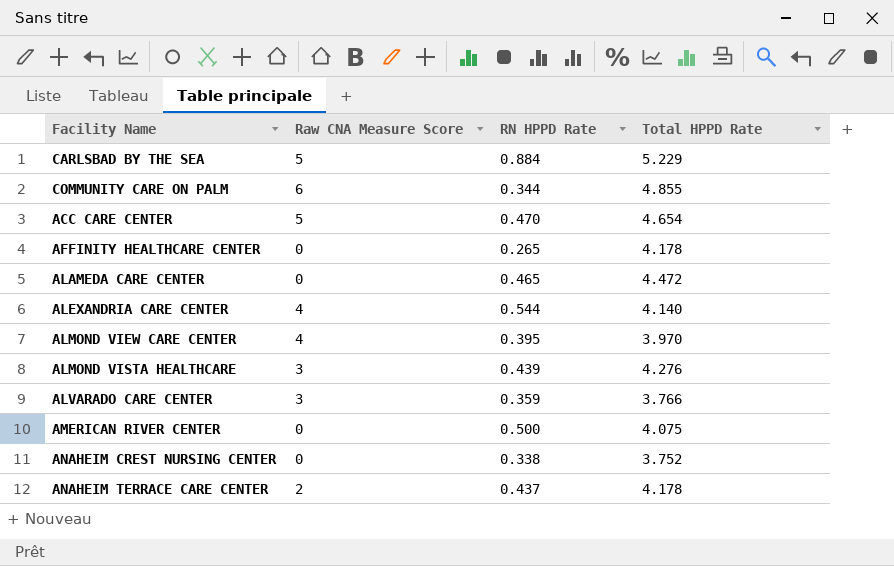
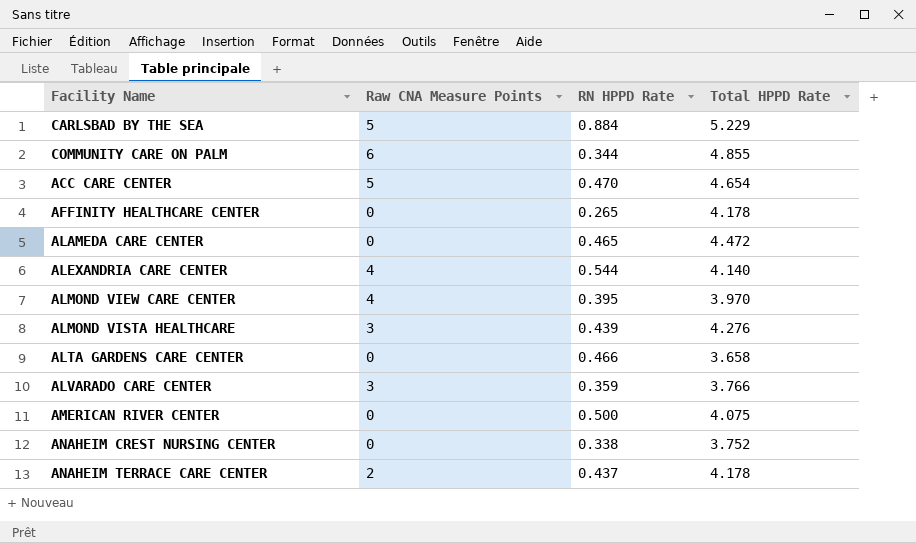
column name: Raw CNA Measure Score -> Raw CNA Measure Points
row ALTA GARDENS CARE CENTER: none -> 0 | 0.466 | 3.658

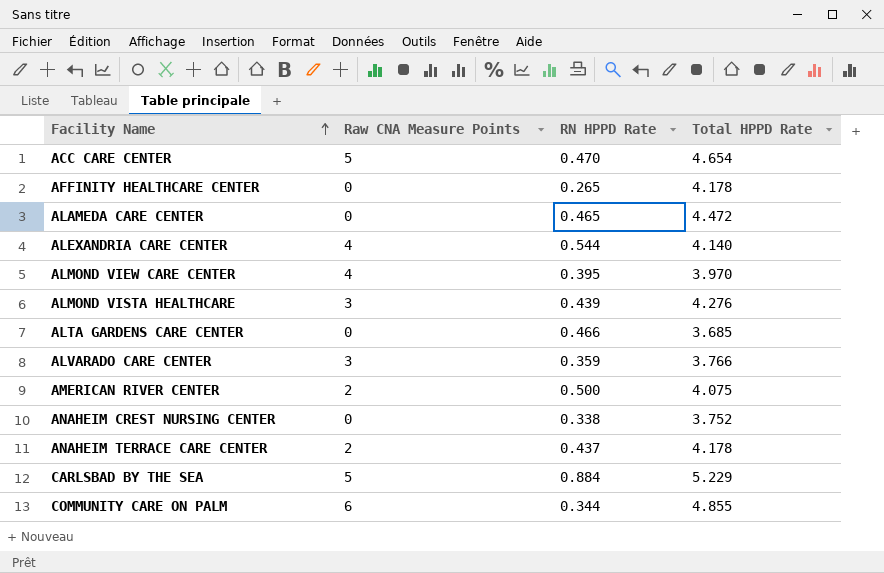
row order: none -> Facility Name ascending
ALTA GARDENS CARE CENTER | Total HPPD Rate: 3.658 -> 3.685
AMERICAN RIVER CENTER | Raw CNA Measure Points: 0 -> 2

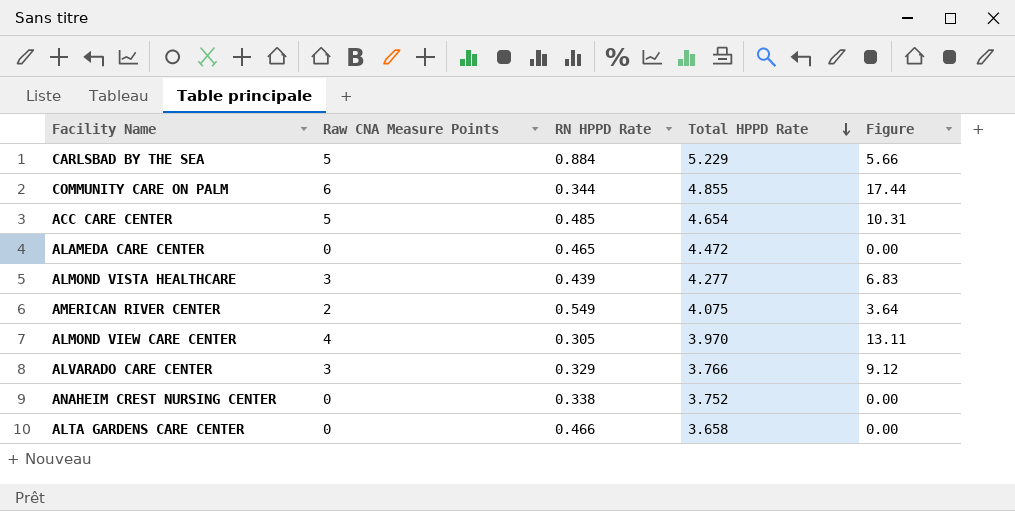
row order: Facility Name ascending -> Total HPPD Rate descending
column Figure | formula: none -> [Raw CNA Measure Points] / [RN HPPD Rate]
row AFFINITY HEALTHCARE CENTER: 0 | 0.265 | 4.178 -> none
row ALEXANDRIA CARE CENTER: 4 | 0.544 | 4.140 -> none
row ANAHEIM TERRACE CARE CENTER: 2 | 0.437 | 4.178 -> none
ACC CARE CENTER | RN HPPD Rate: 0.470 -> 0.485
ALMOND VISTA HEALTHCARE | Total HPPD Rate: 4.276 -> 4.277
AMERICAN RIVER CENTER | RN HPPD Rate: 0.500 -> 0.549
ALMOND VIEW CARE CENTER | RN HPPD Rate: 0.395 -> 0.305
ALVARADO CARE CENTER | RN HPPD Rate: 0.359 -> 0.329
ALTA GARDENS CARE CENTER | Total HPPD Rate: 3.685 -> 3.658

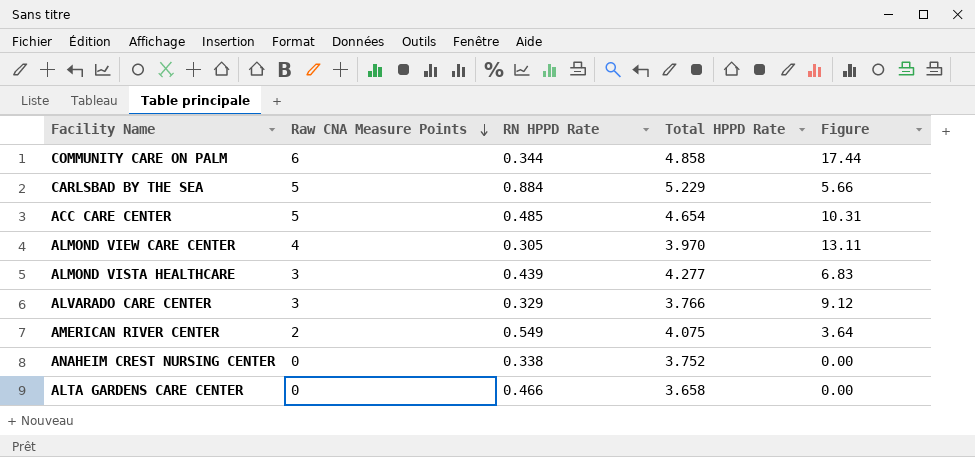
row order: Total HPPD Rate descending -> Raw CNA Measure Points descending
row ALAMEDA CARE CENTER: 0 | 0.465 | 4.472 | 0.00 -> none
COMMUNITY CARE ON PALM | Total HPPD Rate: 4.855 -> 4.858

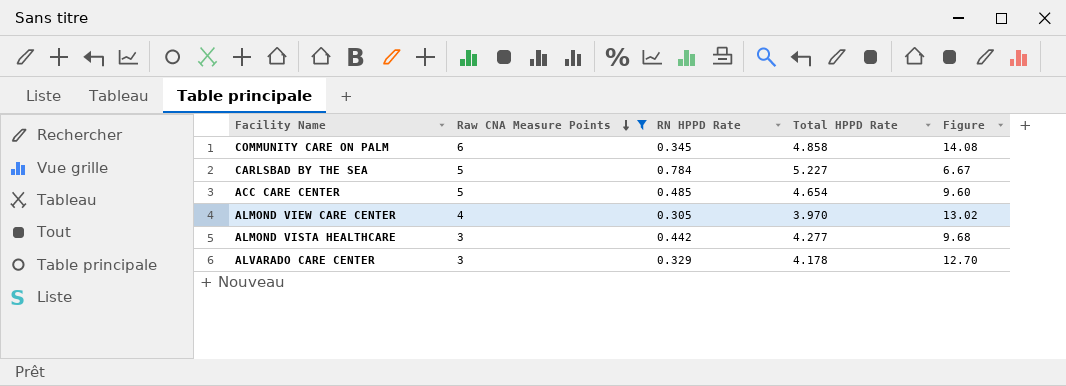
filter: none -> Raw CNA Measure Points >= 3
column Figure | formula: [Raw CNA Measure Points] / [RN HPPD Rate] -> [Total HPPD Rate] / [RN HPPD Rate]
COMMUNITY CARE ON PALM | RN HPPD Rate: 0.344 -> 0.345
CARLSBAD BY THE SEA | RN HPPD Rate: 0.884 -> 0.784
CARLSBAD BY THE SEA | Total HPPD Rate: 5.229 -> 5.227
ALMOND VISTA HEALTHCARE | RN HPPD Rate: 0.439 -> 0.442
ALVARADO CARE CENTER | Total HPPD Rate: 3.766 -> 4.178

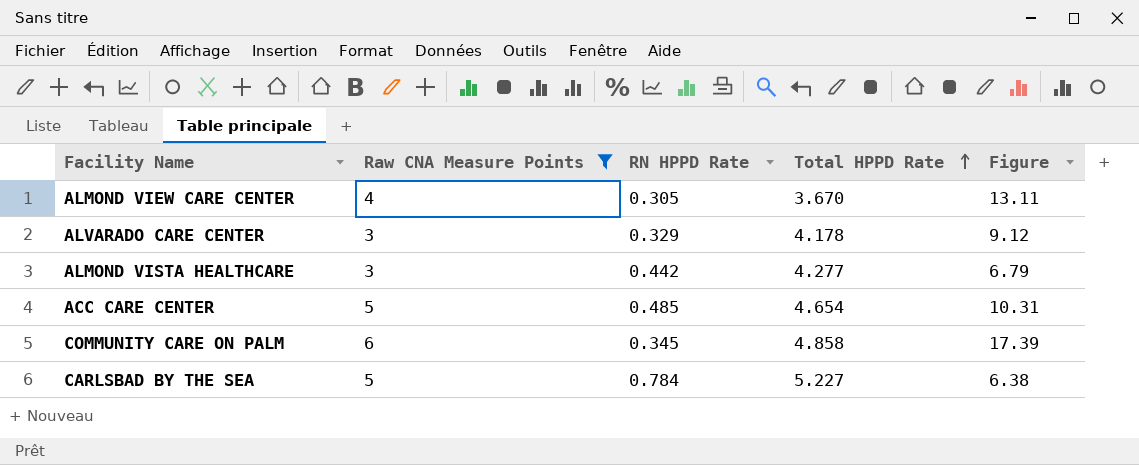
row order: Raw CNA Measure Points descending -> Total HPPD Rate ascending
column Figure | formula: [Total HPPD Rate] / [RN HPPD Rate] -> [Raw CNA Measure Points] / [RN HPPD Rate]
ALMOND VIEW CARE CENTER | Total HPPD Rate: 3.970 -> 3.670

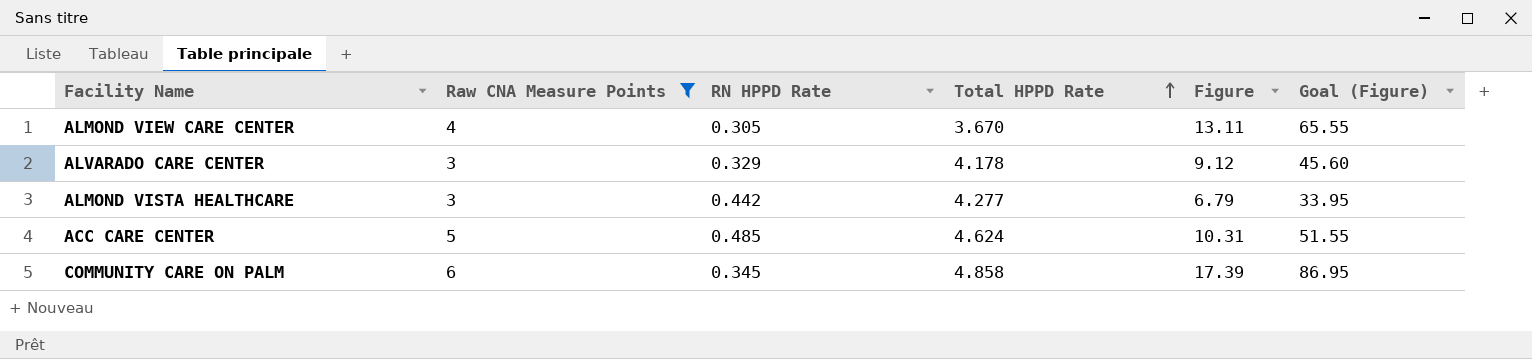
column Goal (Figure) | formula: none -> [Figure] * 5
row CARLSBAD BY THE SEA: 5 | 0.784 | 5.227 | 6.38 -> none
ACC CARE CENTER | Total HPPD Rate: 4.654 -> 4.624

